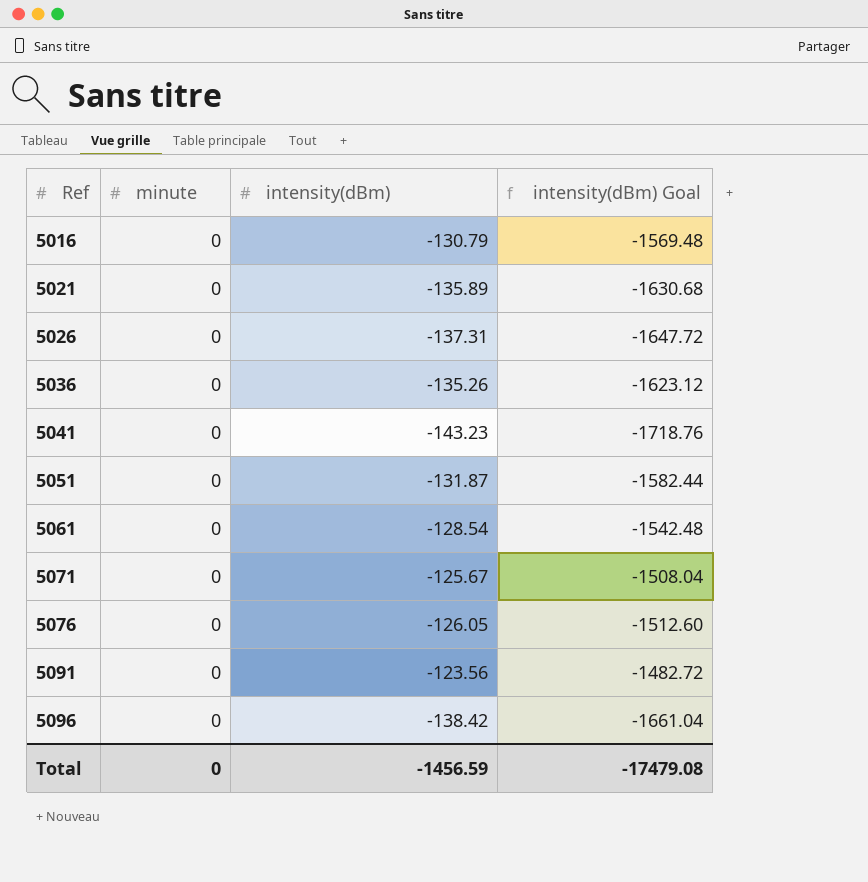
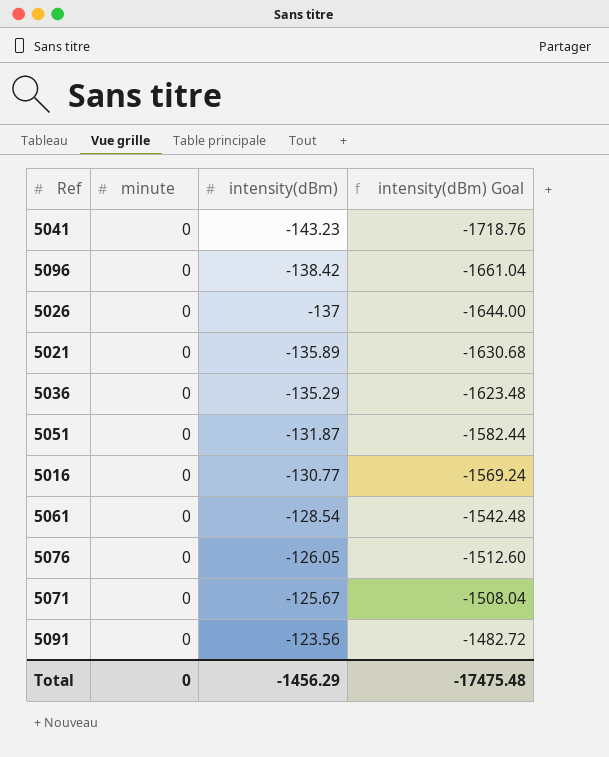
row order: Ref ascending -> intensity(dBm) ascending
5026 | intensity(dBm): -137.31 -> -137
5026 | intensity(dBm) Goal: -1647.72 -> -1644.00
5036 | intensity(dBm): -135.26 -> -135.29
5036 | intensity(dBm) Goal: -1623.12 -> -1623.48
5016 | intensity(dBm): -130.79 -> -130.77
5016 | intensity(dBm) Goal: -1569.48 -> -1569.24
Total | intensity(dBm): -1456.59 -> -1456.29
Total | intensity(dBm) Goal: -17479.08 -> -17475.48

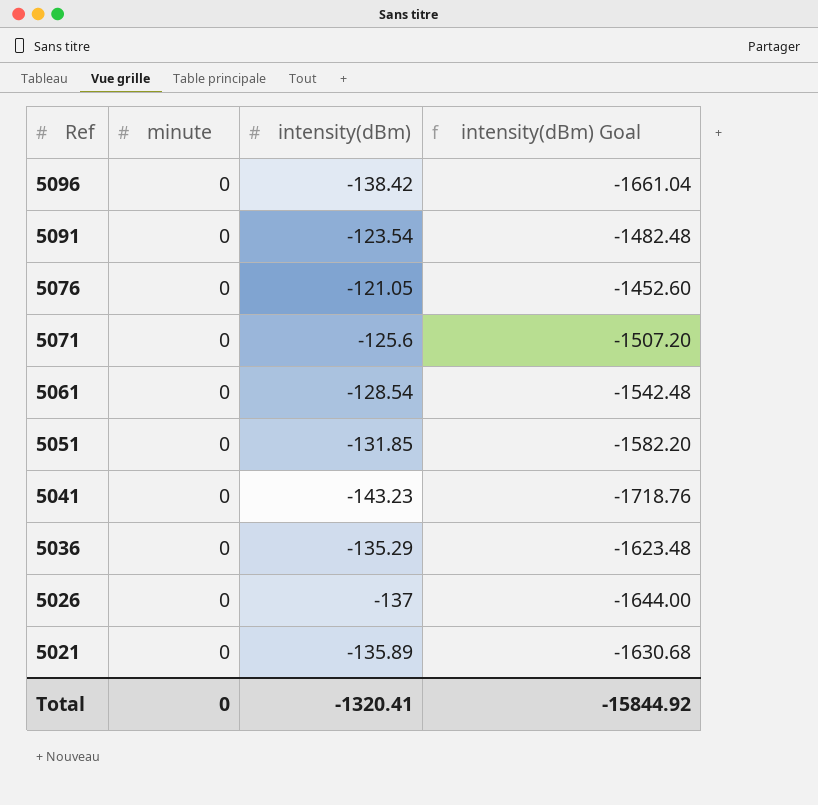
row order: intensity(dBm) ascending -> Ref descending
row 5016: 0 | -130.77 | -1569.24 -> none
5091 | intensity(dBm): -123.56 -> -123.54
5091 | intensity(dBm) Goal: -1482.72 -> -1482.48
5076 | intensity(dBm): -126.05 -> -121.05
5076 | intensity(dBm) Goal: -1512.60 -> -1452.60
5071 | intensity(dBm): -125.67 -> -125.6
5071 | intensity(dBm) Goal: -1508.04 -> -1507.20
5051 | intensity(dBm): -131.87 -> -131.85
5051 | intensity(dBm) Goal: -1582.44 -> -1582.20
Total | intensity(dBm): -1456.29 -> -1320.41
Total | intensity(dBm) Goal: -17475.48 -> -15844.92

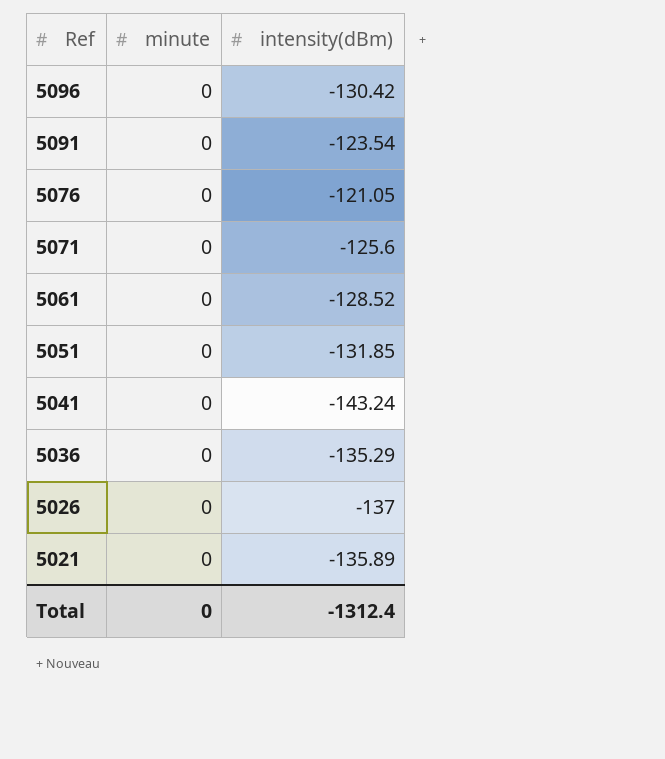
column intensity(dBm) Goal | formula: [intensity(dBm)] * 12 -> none
5096 | intensity(dBm): -138.42 -> -130.42
5061 | intensity(dBm): -128.54 -> -128.52
5041 | intensity(dBm): -143.23 -> -143.24
Total | intensity(dBm): -1320.41 -> -1312.4

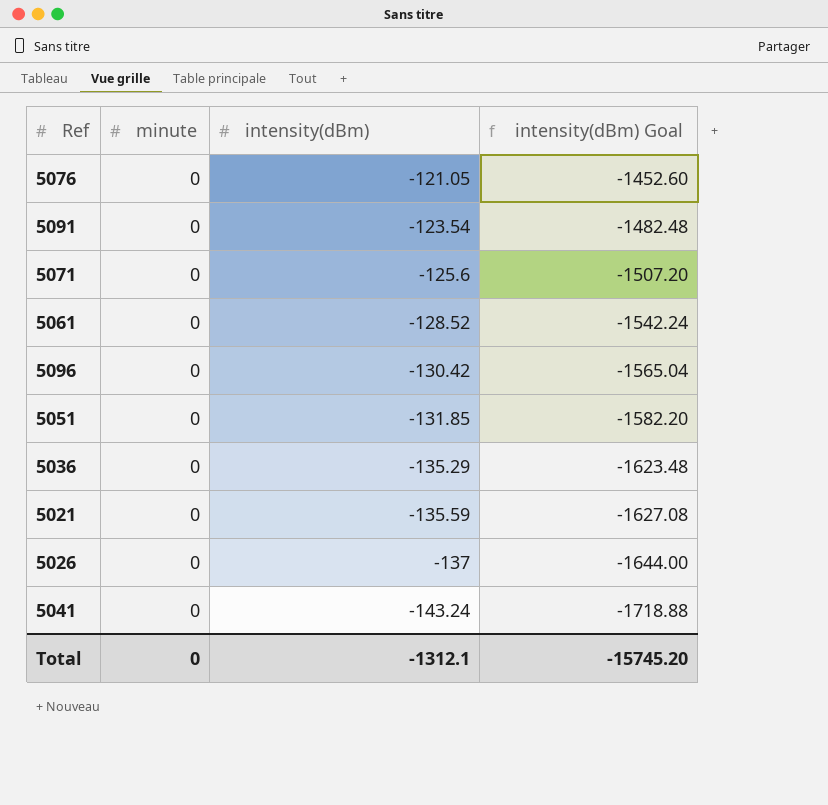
row order: Ref descending -> intensity(dBm) descending
column intensity(dBm) Goal | formula: none -> [intensity(dBm)] * 12
5021 | intensity(dBm): -135.89 -> -135.59
Total | intensity(dBm): -1312.4 -> -1312.1

